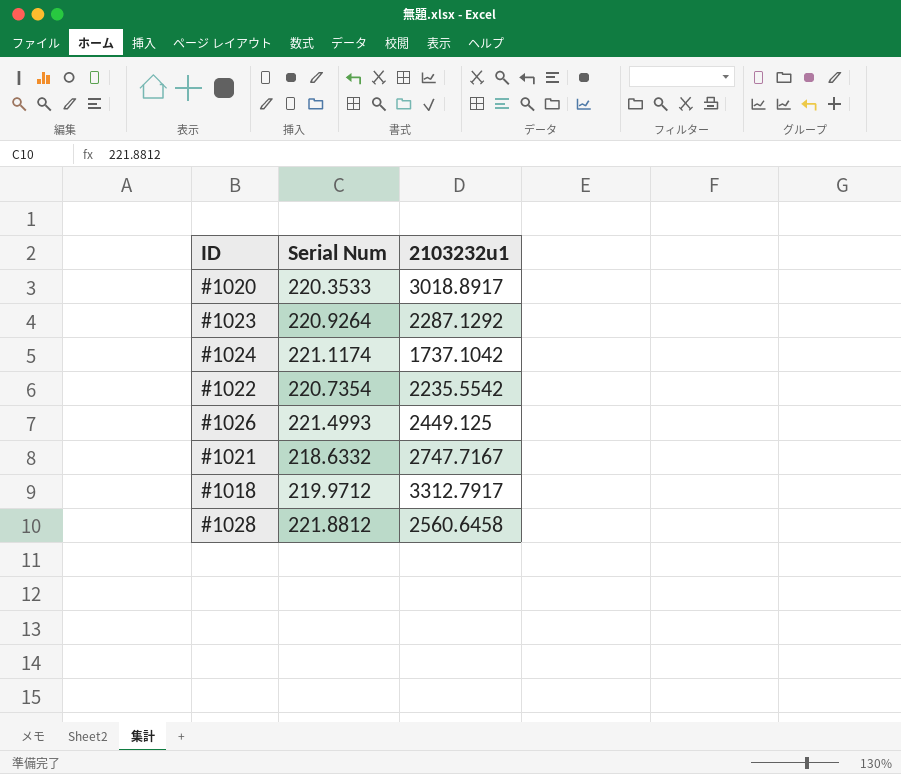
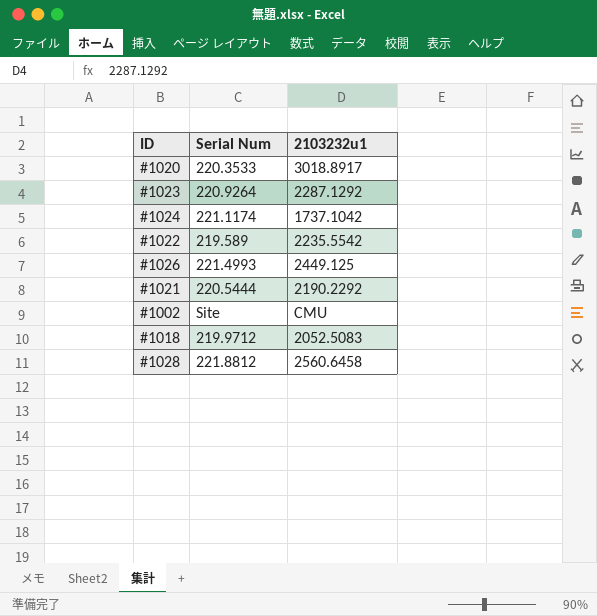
#1022 | Serial Num: 220.7354 -> 219.589
#1021 | Serial Num: 218.6332 -> 220.5444
#1021 | 2103232u1: 2747.7167 -> 2190.2292
row #1002: none -> Site | CMU
#1018 | 2103232u1: 3312.7917 -> 2052.5083

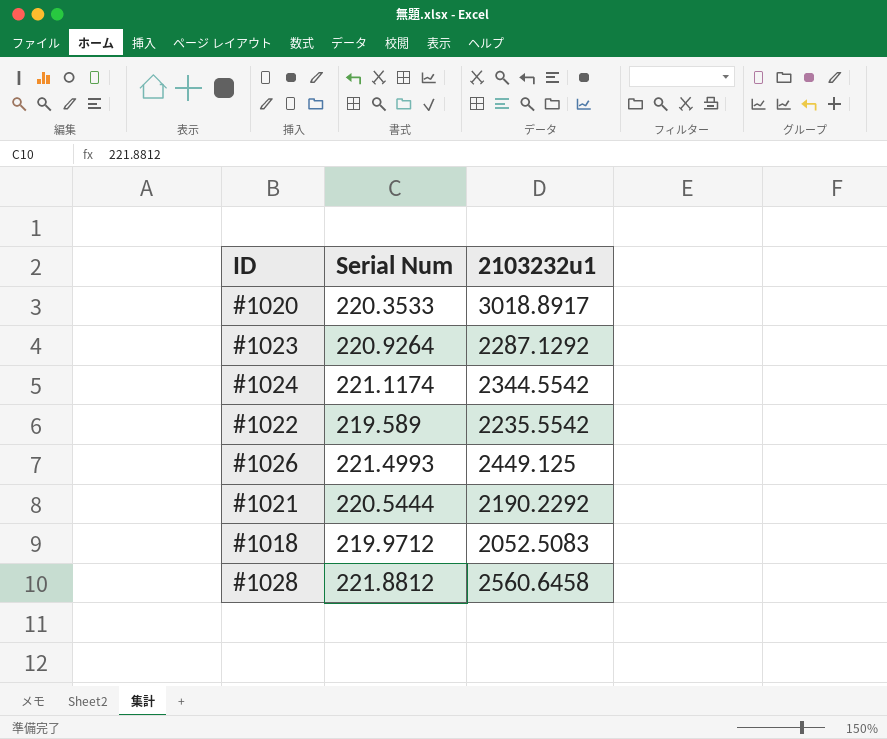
row #1002: Site | CMU -> none
#1024 | 2103232u1: 1737.1042 -> 2344.5542

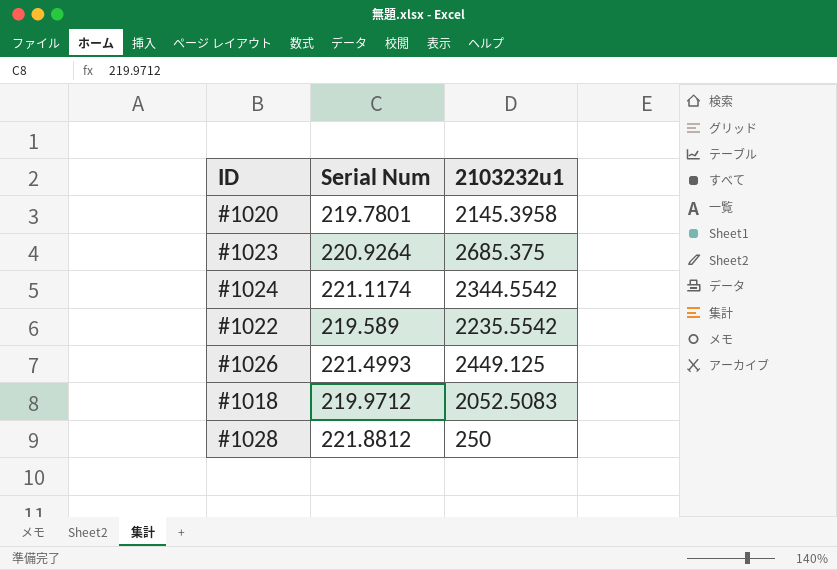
row #1021: 220.5444 | 2190.2292 -> none
#1020 | Serial Num: 220.3533 -> 219.7801
#1020 | 2103232u1: 3018.8917 -> 2145.3958
#1023 | 2103232u1: 2287.1292 -> 2685.375
#1028 | 2103232u1: 2560.6458 -> 250

